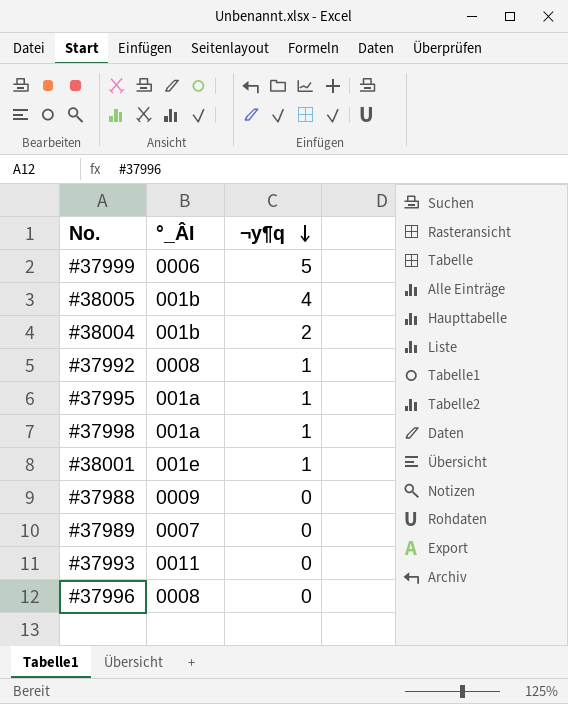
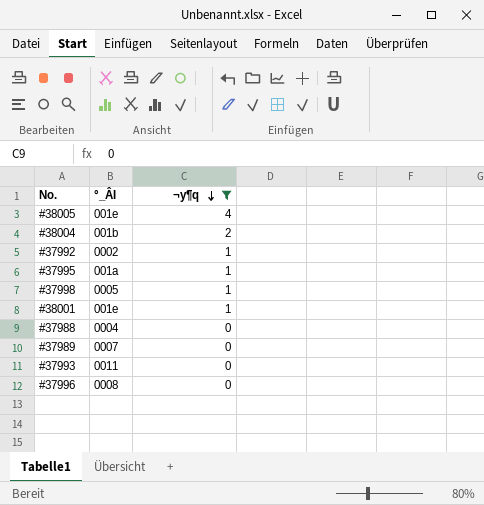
filter: none -> ¬y¶q != 5
#38005 | °_ÂI: 001b -> 001e
#37992 | °_ÂI: 0008 -> 0002
#37998 | °_ÂI: 001a -> 0005
#37988 | °_ÂI: 0009 -> 0004

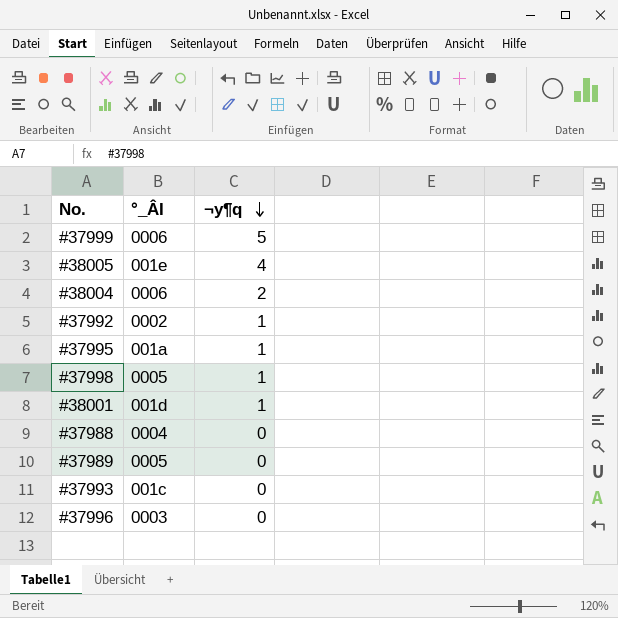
filter: ¬y¶q != 5 -> none
#38004 | °_ÂI: 001b -> 0006
#38001 | °_ÂI: 001e -> 001d
#37989 | °_ÂI: 0007 -> 0005
#37993 | °_ÂI: 0011 -> 001c
#37996 | °_ÂI: 0008 -> 0003

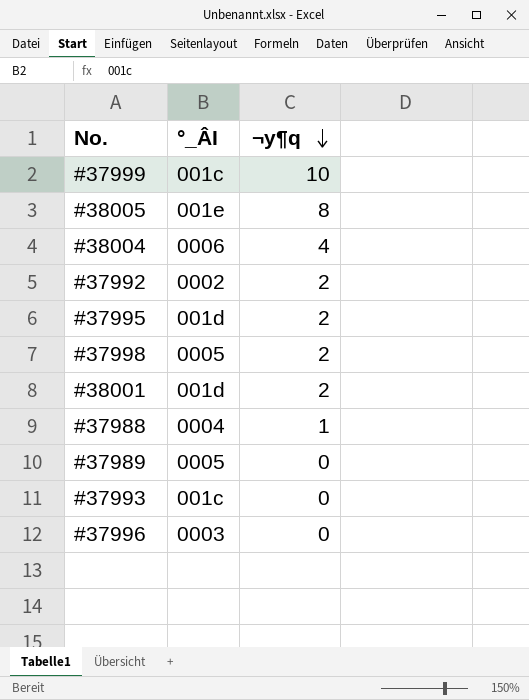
#37999 | °_ÂI: 0006 -> 001c
#37999 | ¬y¶q: 5 -> 10
#38005 | ¬y¶q: 4 -> 8
#38004 | ¬y¶q: 2 -> 4
#37992 | ¬y¶q: 1 -> 2
#37995 | °_ÂI: 001a -> 001d
#37995 | ¬y¶q: 1 -> 2
#37998 | ¬y¶q: 1 -> 2
#38001 | ¬y¶q: 1 -> 2
#37988 | ¬y¶q: 0 -> 1

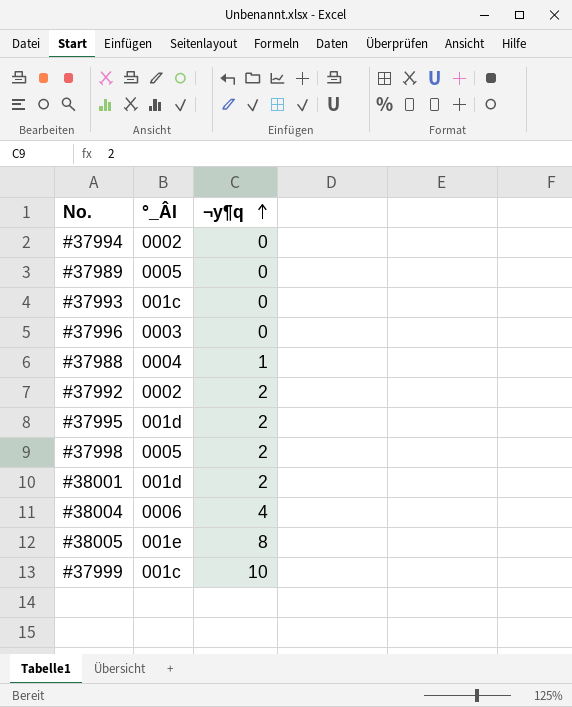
row order: ¬y¶q descending -> ¬y¶q ascending
row #37994: none -> 0002 | 0

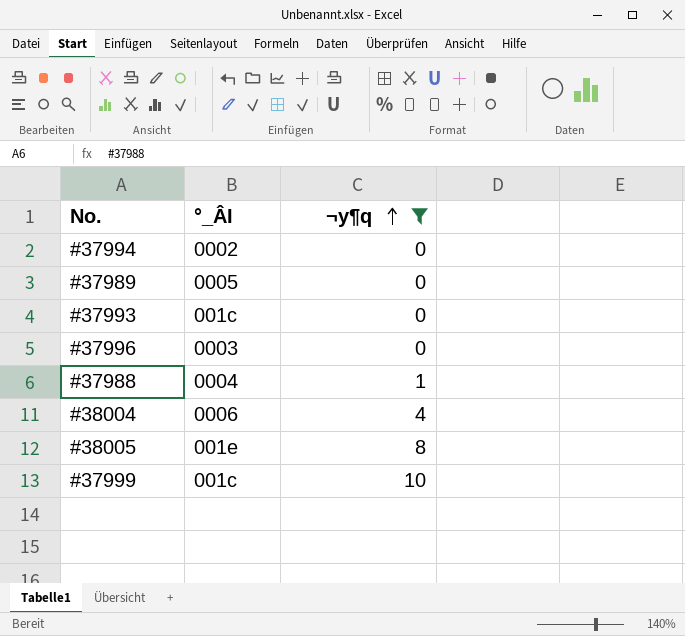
filter: none -> ¬y¶q != 2

